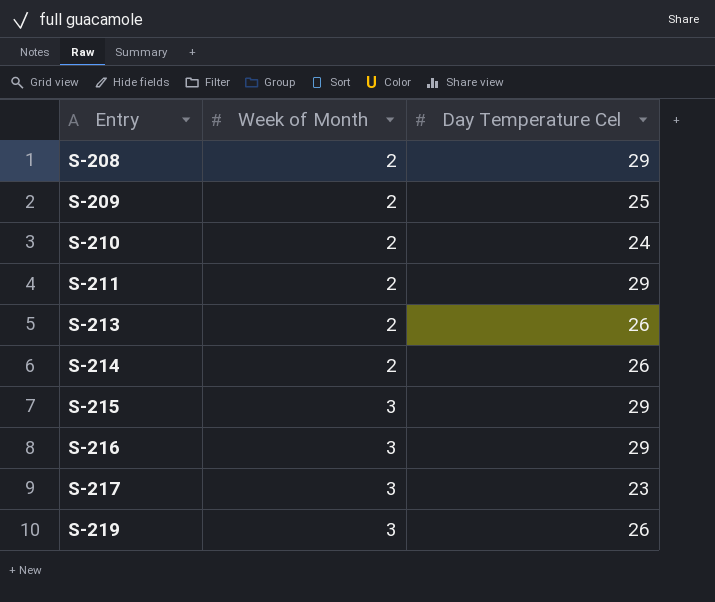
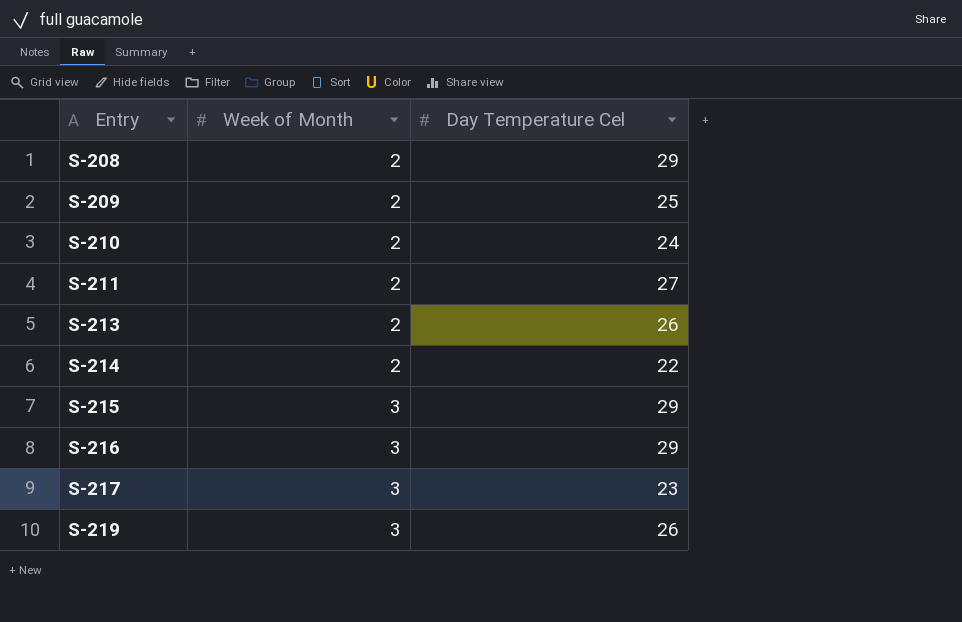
S-211 | Day Temperature Cel: 29 -> 27
S-214 | Day Temperature Cel: 26 -> 22

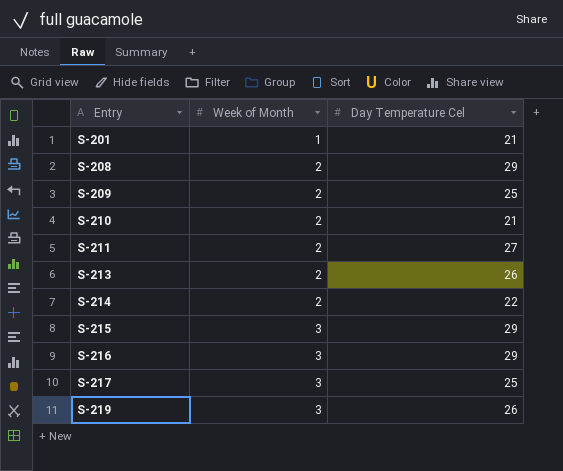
row S-201: none -> 1 | 21
S-210 | Day Temperature Cel: 24 -> 21
S-217 | Day Temperature Cel: 23 -> 25

